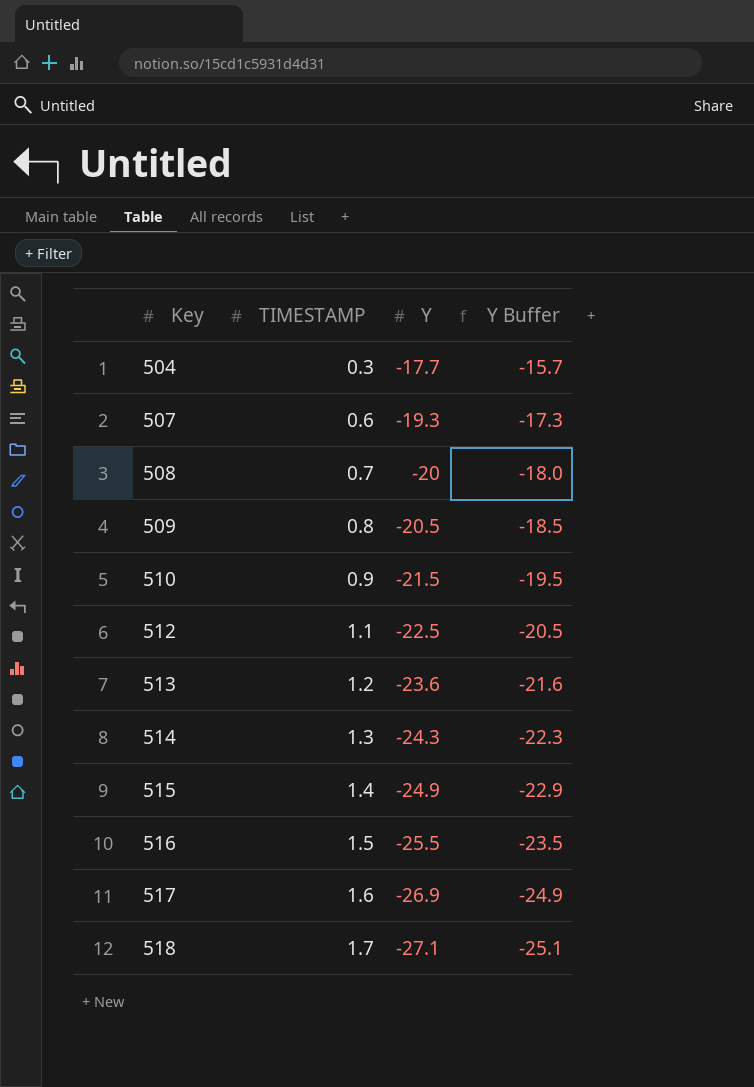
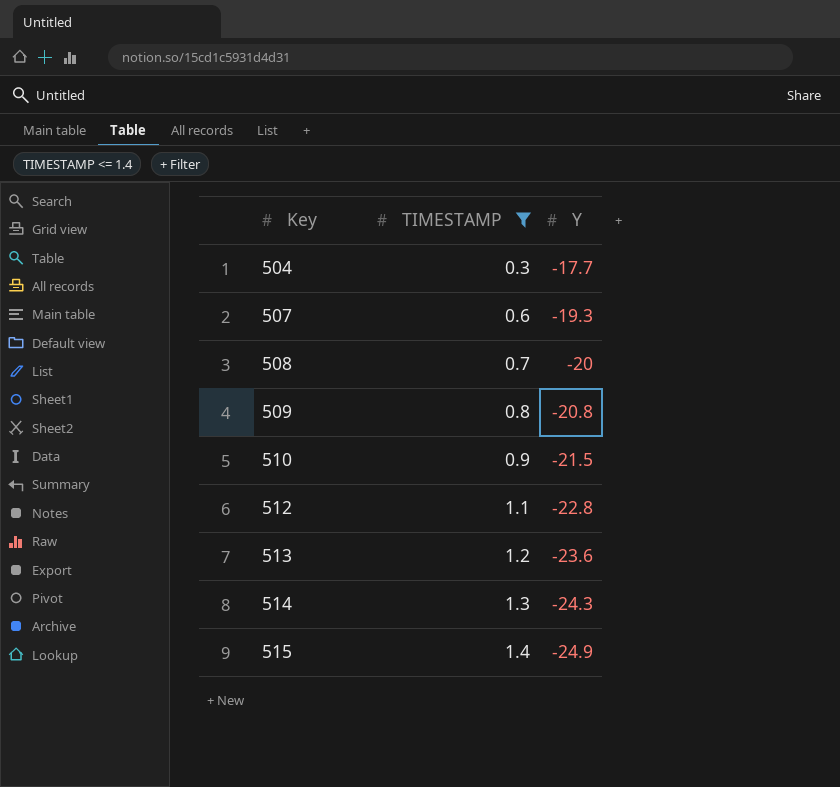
filter: none -> TIMESTAMP <= 1.4
column Y Buffer | formula: [Y] + 2 -> none
509 | Y: -20.5 -> -20.8
512 | Y: -22.5 -> -22.8

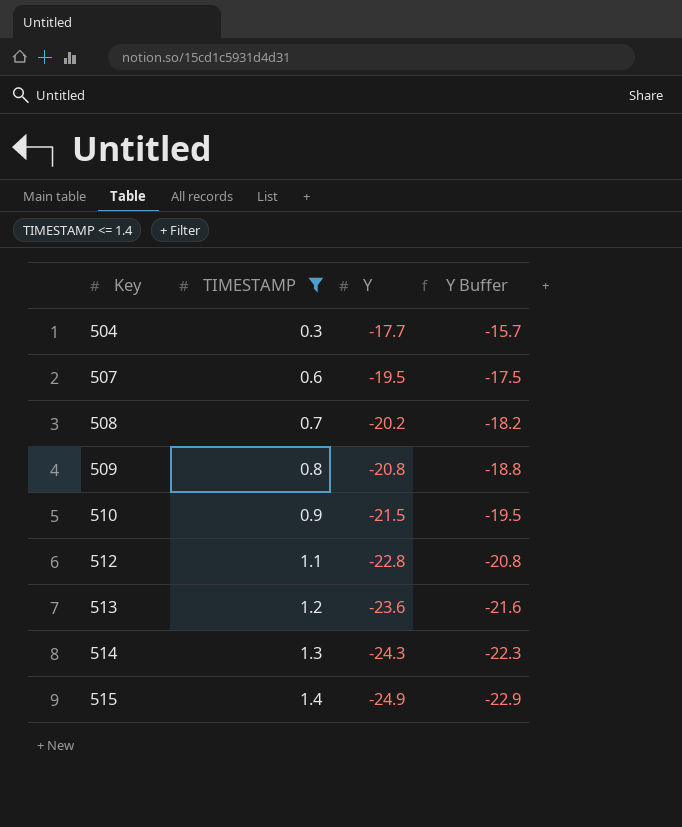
column Y Buffer | formula: none -> [Y] + 2
507 | Y: -19.3 -> -19.5
508 | Y: -20 -> -20.2

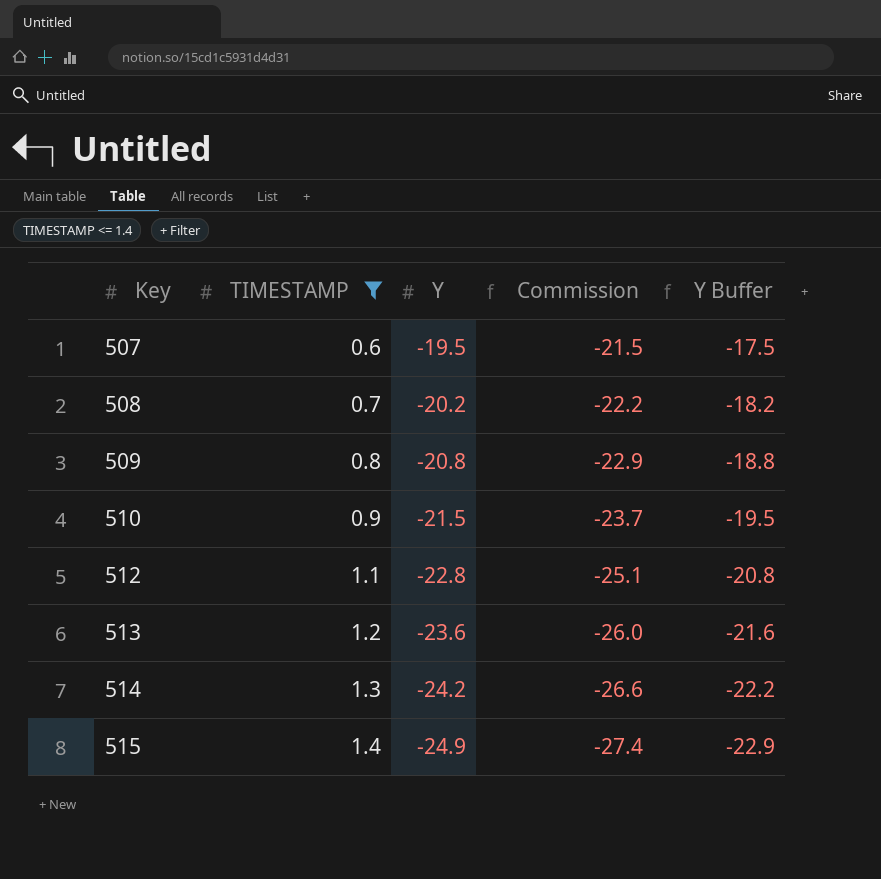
column Commission | formula: none -> [Y] * 1.1
row 504: 0.3 | -17.7 | -15.7 -> none
514 | Y: -24.3 -> -24.2
514 | Y Buffer: -22.3 -> -22.2

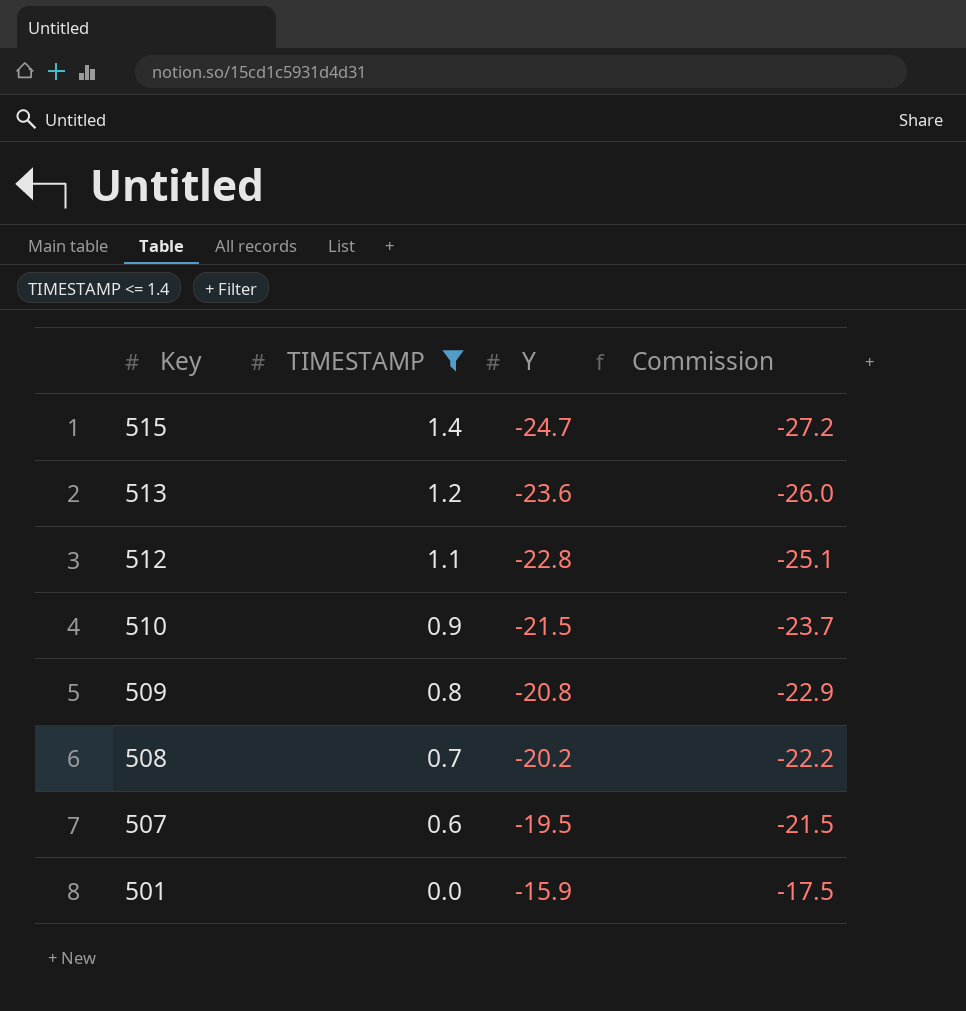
row order: Key ascending -> Key descending
column Y Buffer | formula: [Y] + 2 -> none
row 514: 1.3 | -24.2 | -26.6 | -22.2 -> none
515 | Y: -24.9 -> -24.7
515 | Commission: -27.4 -> -27.2
row 501: none -> 0.0 | -15.9 | -17.5

